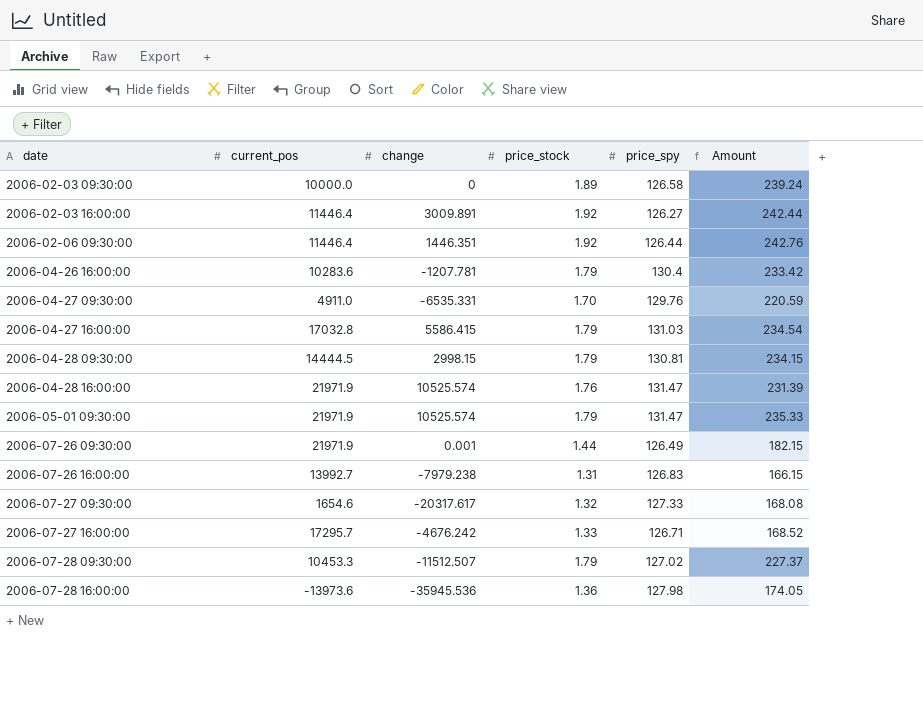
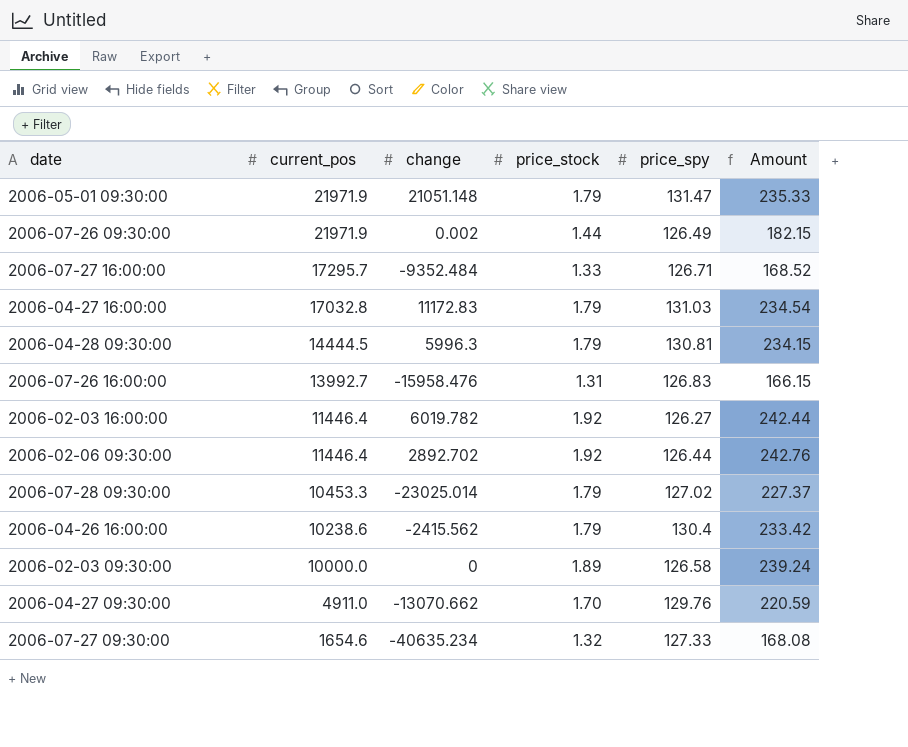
row order: date ascending -> current_pos descending
row 2006-04-28 16:00:00: 21971.9 | 10525.574 | 1.76 | 131.47 | 231.39 -> none
row 2006-07-28 16:00:00: -13973.6 | -35945.536 | 1.36 | 127.98 | 174.05 -> none
2006-05-01 09:30:00 | change: 10525.574 -> 21051.148
2006-07-26 09:30:00 | change: 0.001 -> 0.002
2006-07-27 16:00:00 | change: -4676.242 -> -9352.484
2006-04-27 16:00:00 | change: 5586.415 -> 11172.83
2006-04-28 09:30:00 | change: 2998.15 -> 5996.3
2006-07-26 16:00:00 | change: -7979.238 -> -15958.476
2006-02-03 16:00:00 | change: 3009.891 -> 6019.782
2006-02-06 09:30:00 | change: 1446.351 -> 2892.702
2006-07-28 09:30:00 | change: -11512.507 -> -23025.014
2006-04-26 16:00:00 | current_pos: 10283.6 -> 10238.6
2006-04-26 16:00:00 | change: -1207.781 -> -2415.562
2006-04-27 09:30:00 | change: -6535.331 -> -13070.662
2006-07-27 09:30:00 | change: -20317.617 -> -40635.234

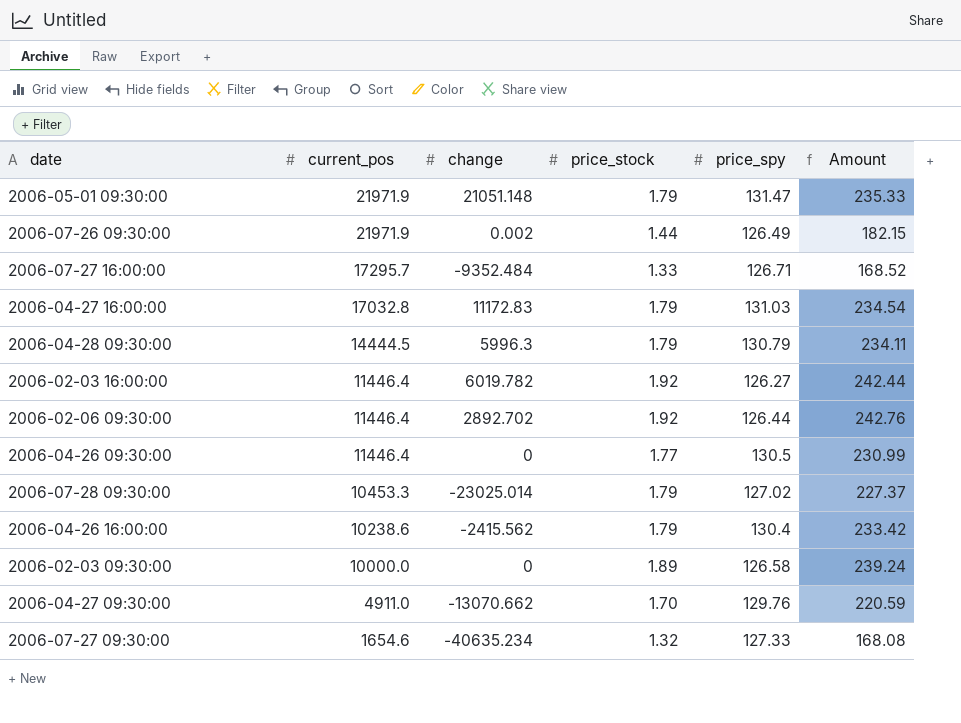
row 2006-07-26 16:00:00: 13992.7 | -15958.476 | 1.31 | 126.83 | 166.15 -> none
2006-04-28 09:30:00 | price_spy: 130.81 -> 130.79
2006-04-28 09:30:00 | Amount: 234.15 -> 234.11
row 2006-04-26 09:30:00: none -> 11446.4 | 0 | 1.77 | 130.5 | 230.99

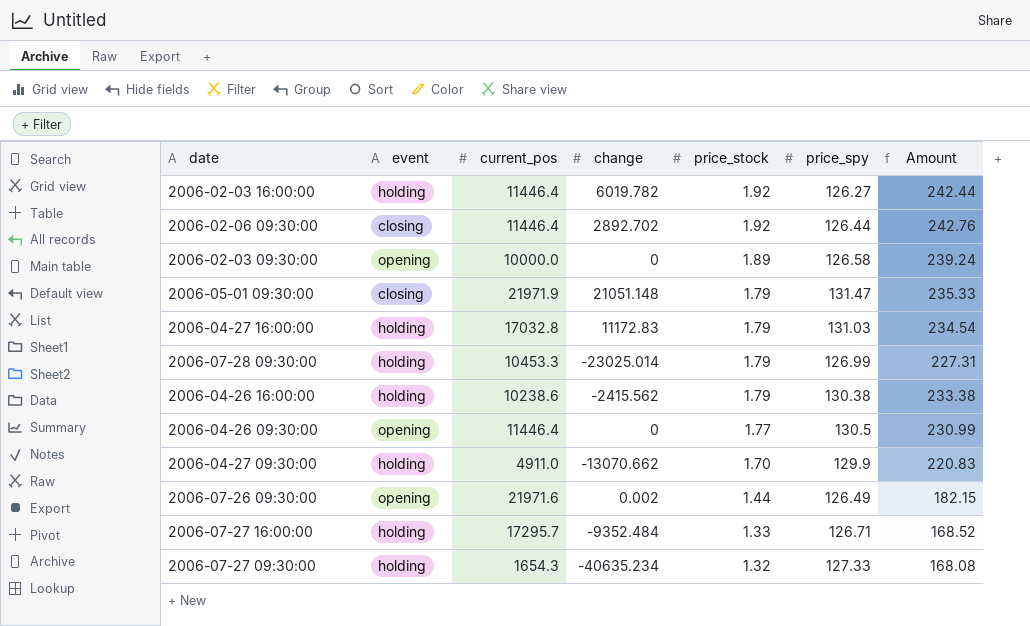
row order: current_pos descending -> price_stock descending
column event | position: none -> 2
row 2006-04-28 09:30:00: 14444.5 | 5996.3 | 1.79 | 130.79 | 234.11 -> none
2006-07-28 09:30:00 | price_spy: 127.02 -> 126.99
2006-07-28 09:30:00 | Amount: 227.37 -> 227.31
2006-04-26 16:00:00 | price_spy: 130.4 -> 130.38
2006-04-26 16:00:00 | Amount: 233.42 -> 233.38
2006-04-27 09:30:00 | price_spy: 129.76 -> 129.9
2006-04-27 09:30:00 | Amount: 220.59 -> 220.83
2006-07-26 09:30:00 | current_pos: 21971.9 -> 21971.6
2006-07-27 09:30:00 | current_pos: 1654.6 -> 1654.3

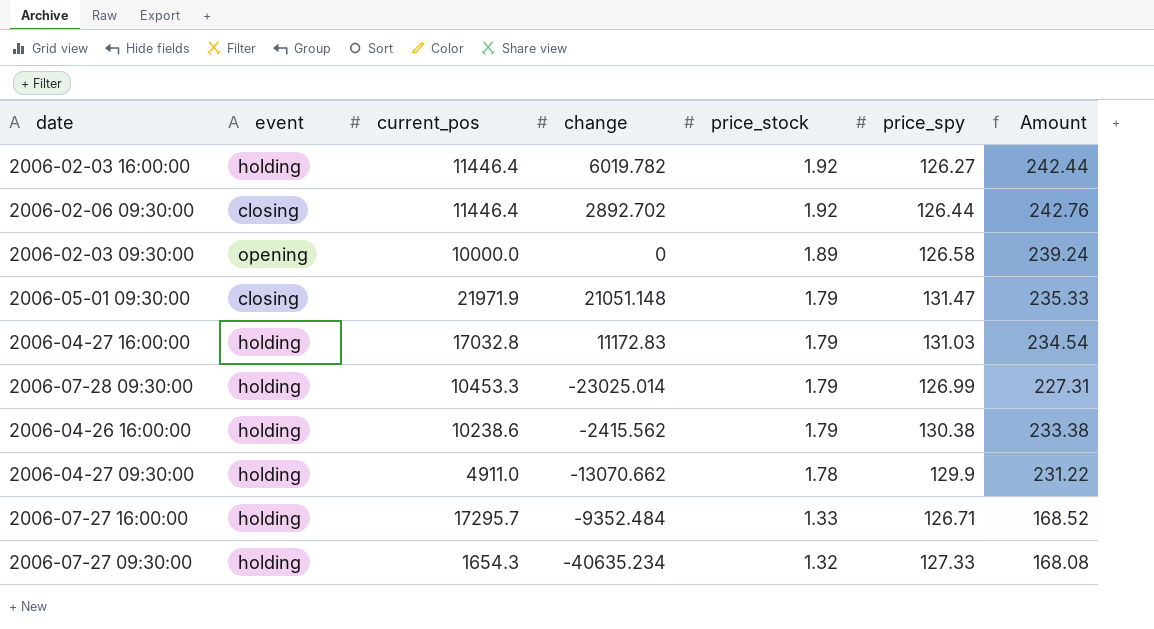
row 2006-04-26 09:30:00: opening | 11446.4 | 0 | 1.77 | 130.5 | 230.99 -> none
row 2006-07-26 09:30:00: opening | 21971.6 | 0.002 | 1.44 | 126.49 | 182.15 -> none
2006-04-27 09:30:00 | price_stock: 1.70 -> 1.78
2006-04-27 09:30:00 | Amount: 220.83 -> 231.22

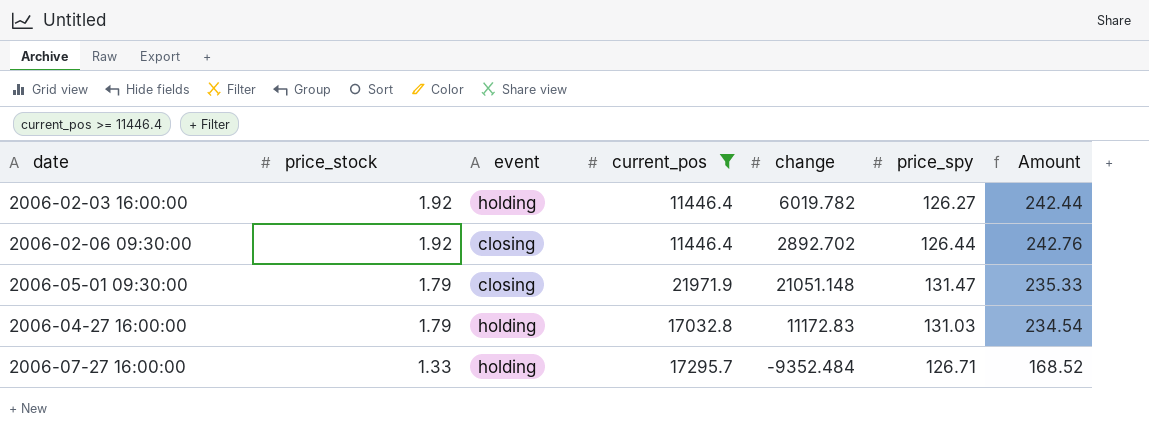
filter: none -> current_pos >= 11446.4
column price_stock | position: 5 -> 2

